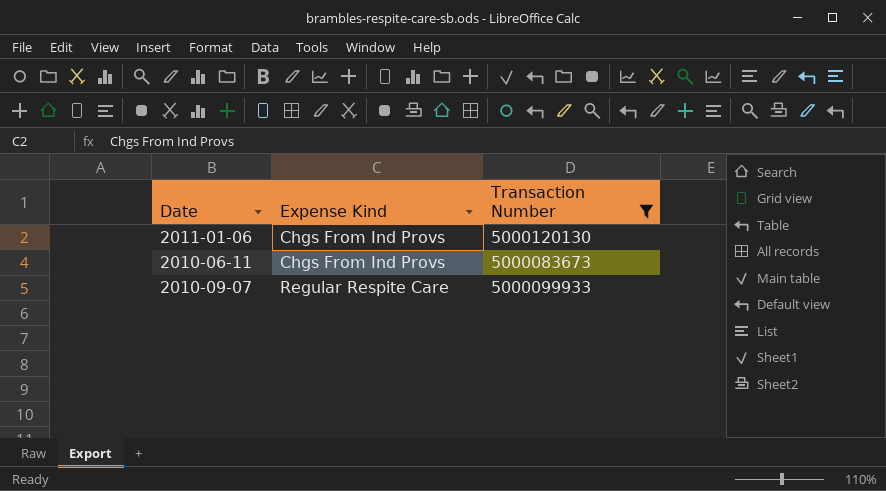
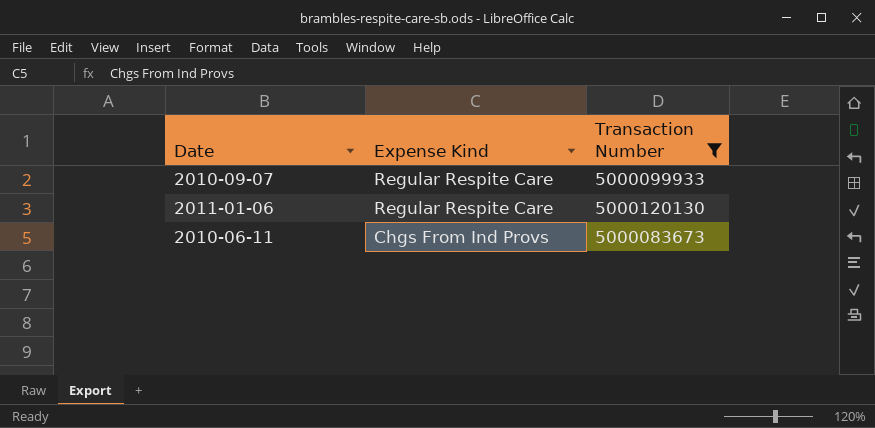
row order: Expense Kind ascending -> Expense Kind descending
2011-01-06 | Expense Kind: Chgs From Ind Provs -> Regular Respite Care

